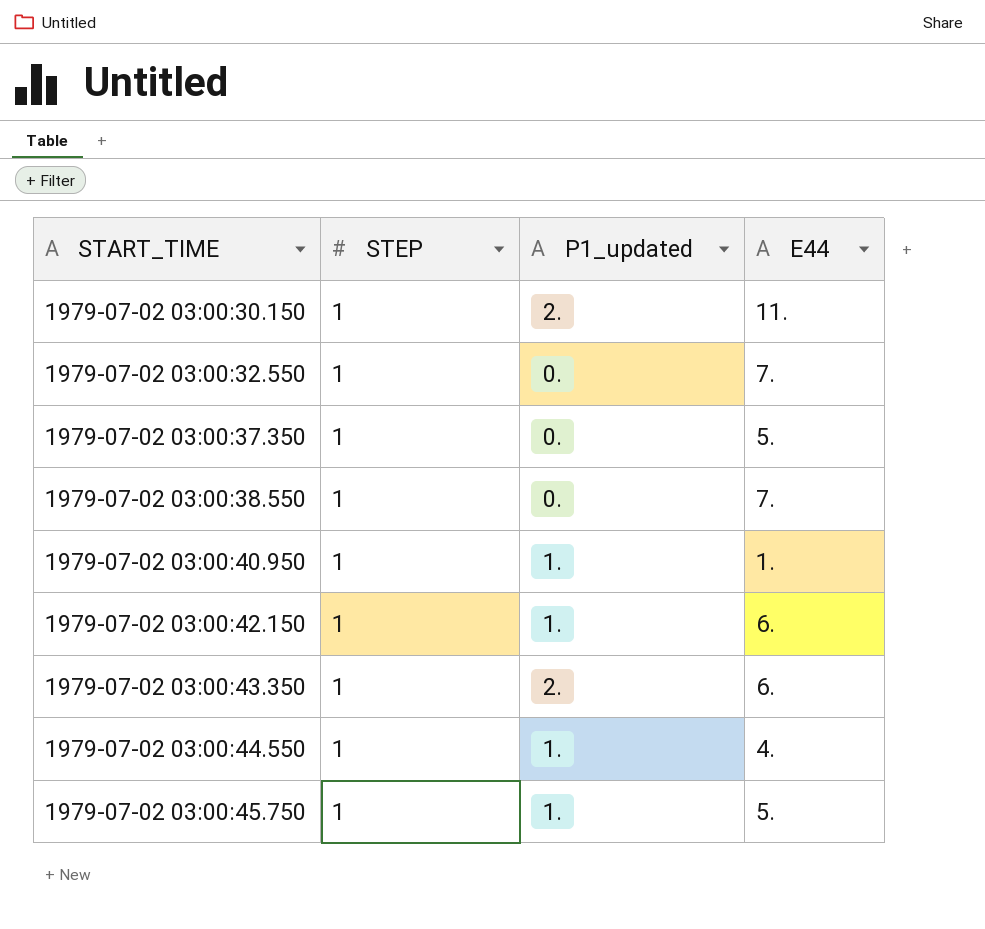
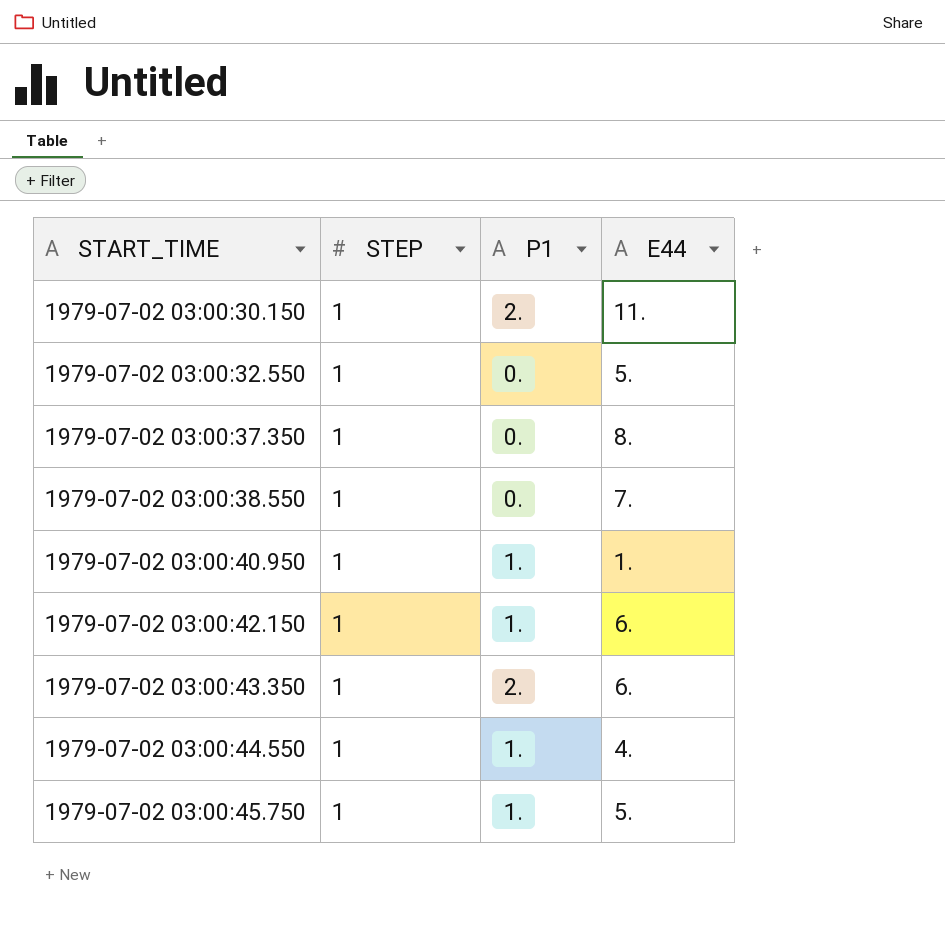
column name: P1_updated -> P1
1979-07-02 03:00:32.550 | E44: 7. -> 5.
1979-07-02 03:00:37.350 | E44: 5. -> 8.

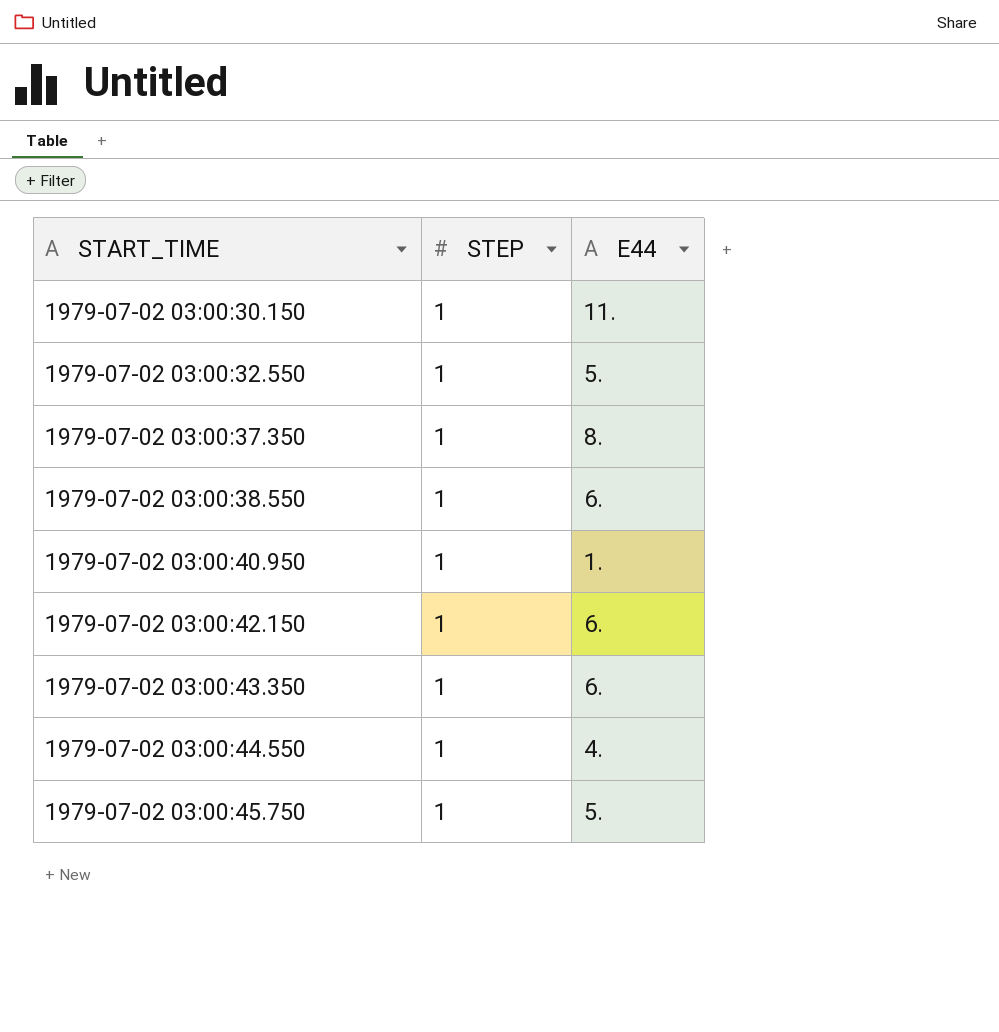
column P1 | position: 3 -> none
1979-07-02 03:00:38.550 | E44: 7. -> 6.

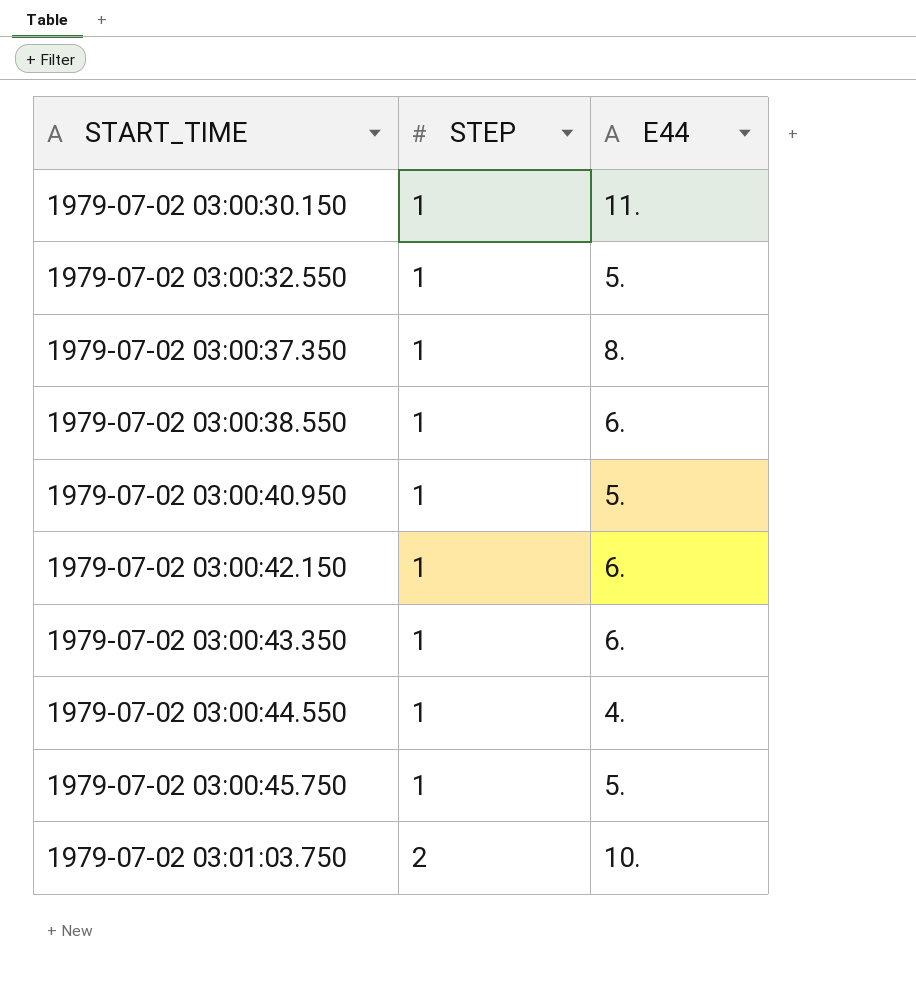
1979-07-02 03:00:40.950 | E44: 1. -> 5.
row 1979-07-02 03:01:03.750: none -> 2 | 10.

